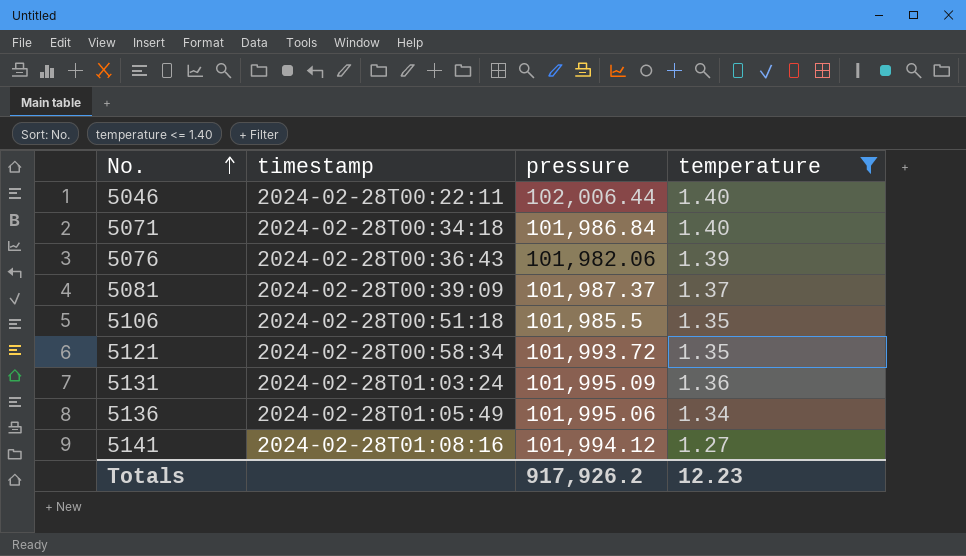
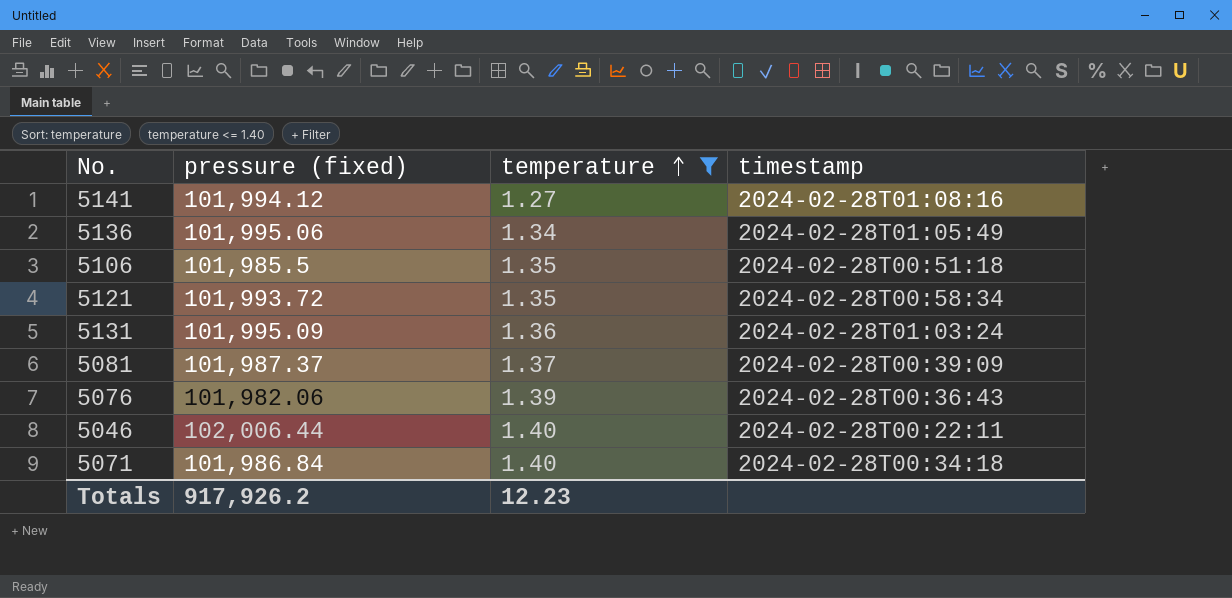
row order: No. ascending -> temperature ascending
column name: pressure -> pressure (fixed)
column timestamp | position: 2 -> 4

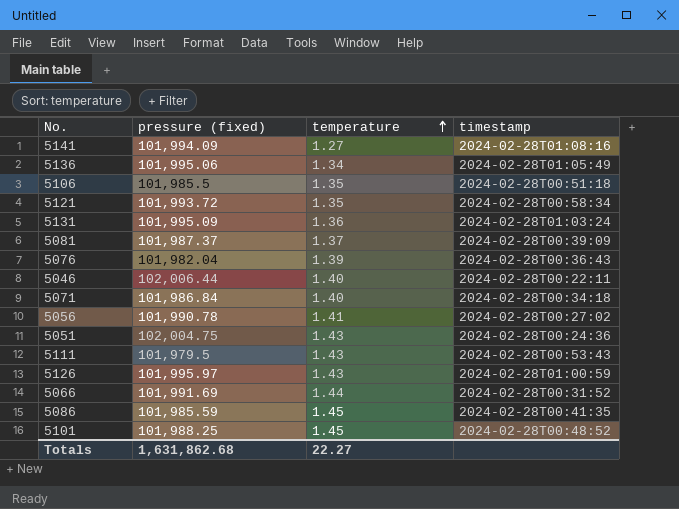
filter: temperature <= 1.40 -> none
5141 | pressure (fixed): 101,994.12 -> 101,994.09
5076 | pressure (fixed): 101,982.06 -> 101,982.04
Totals | pressure (fixed): 917,926.2 -> 1,631,862.68
Totals | temperature: 12.23 -> 22.27

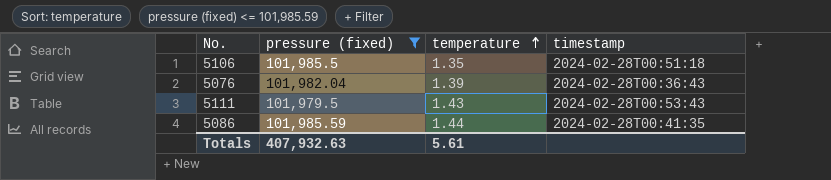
filter: none -> pressure (fixed) <= 101,985.59
5086 | temperature: 1.45 -> 1.44
Totals | pressure (fixed): 1,631,862.68 -> 407,932.63
Totals | temperature: 22.27 -> 5.61

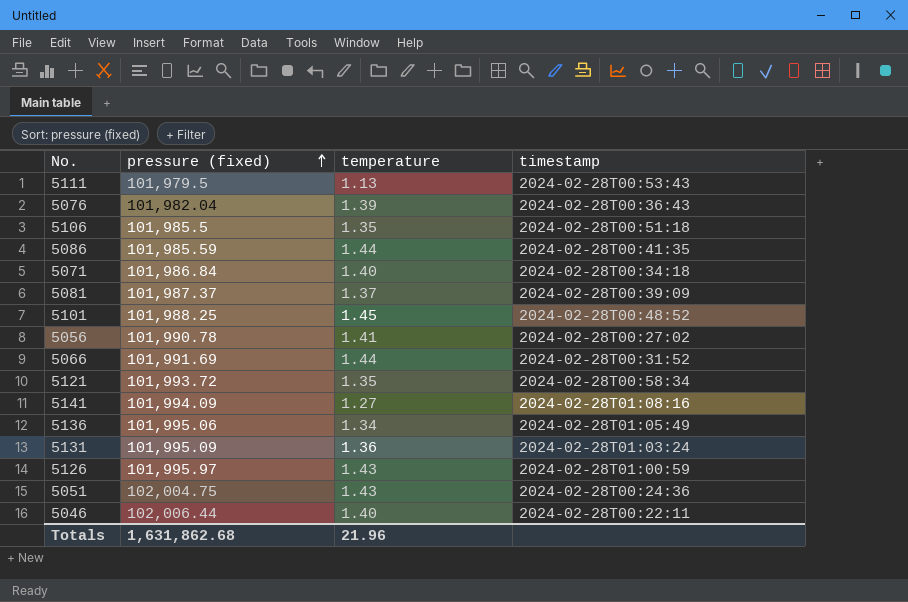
filter: pressure (fixed) <= 101,985.59 -> none
row order: temperature ascending -> pressure (fixed) ascending
5111 | temperature: 1.43 -> 1.13
Totals | pressure (fixed): 407,932.63 -> 1,631,862.68
Totals | temperature: 5.61 -> 21.96

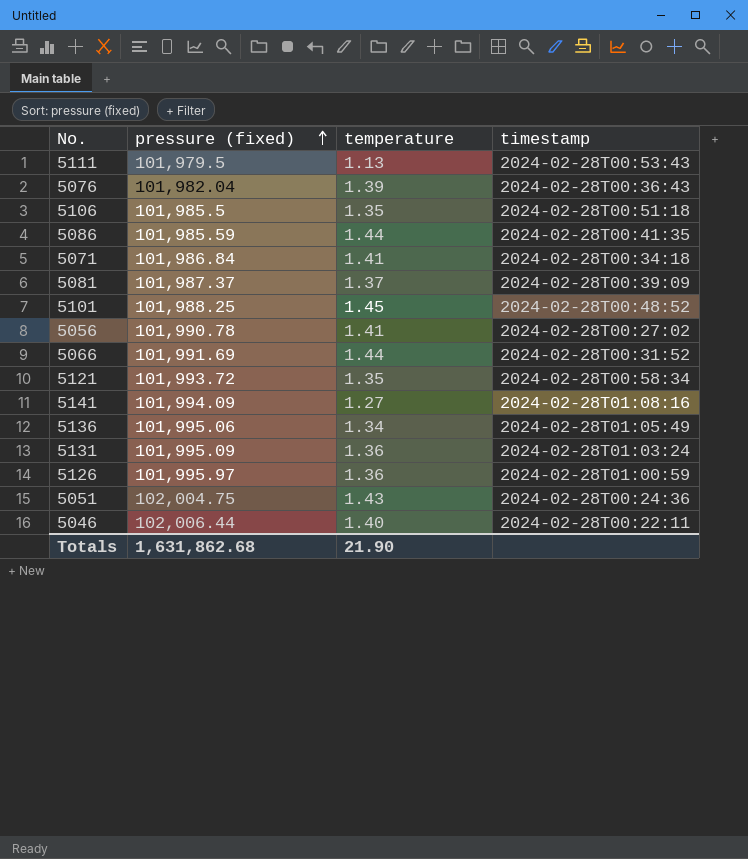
5071 | temperature: 1.40 -> 1.41
5126 | temperature: 1.43 -> 1.36
Totals | temperature: 21.96 -> 21.90

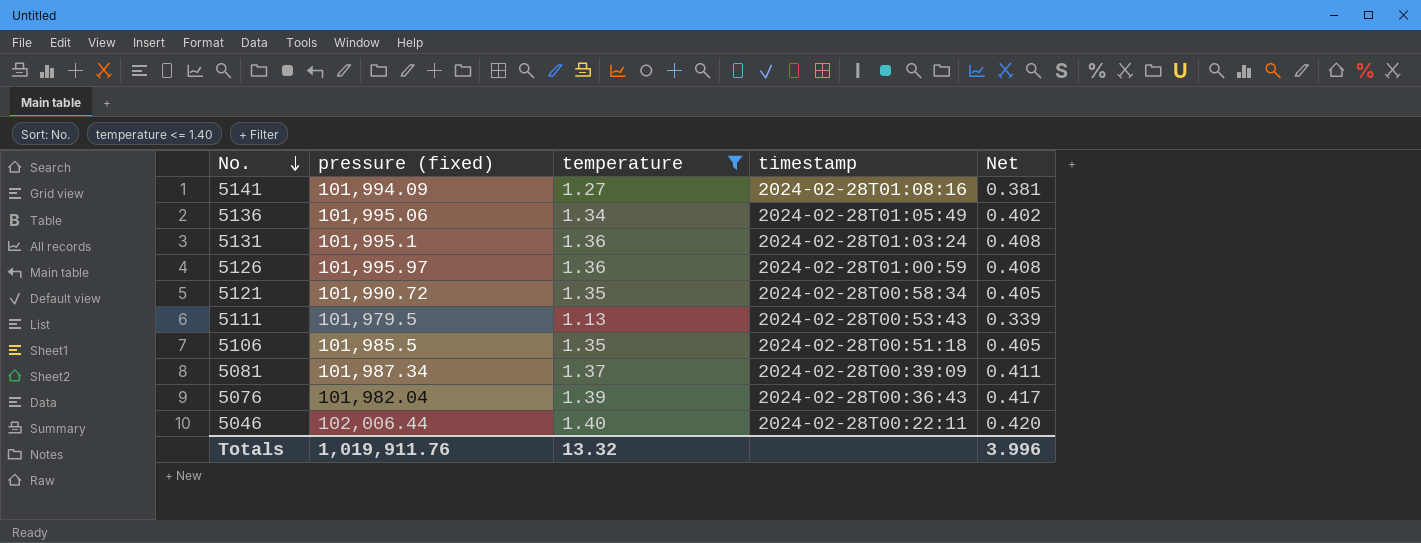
filter: none -> temperature <= 1.40
row order: pressure (fixed) ascending -> No. descending
column Net | formula: none -> [temperature] * 0.3
5131 | pressure (fixed): 101,995.09 -> 101,995.1
5121 | pressure (fixed): 101,993.72 -> 101,990.72
5081 | pressure (fixed): 101,987.37 -> 101,987.34
Totals | pressure (fixed): 1,631,862.68 -> 1,019,911.76
Totals | temperature: 21.90 -> 13.32

